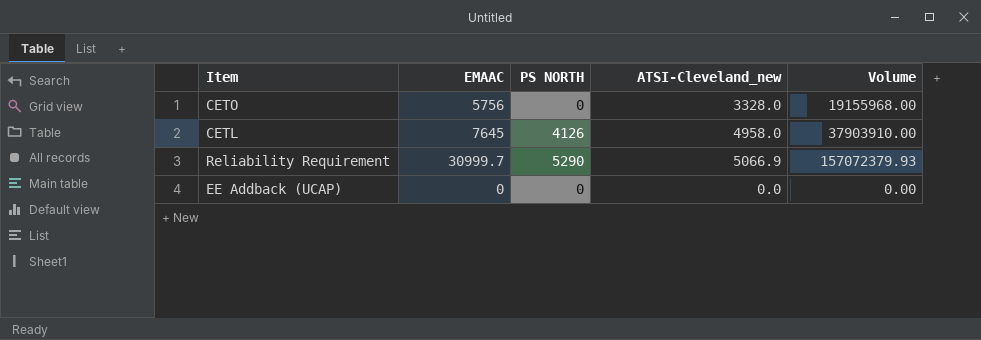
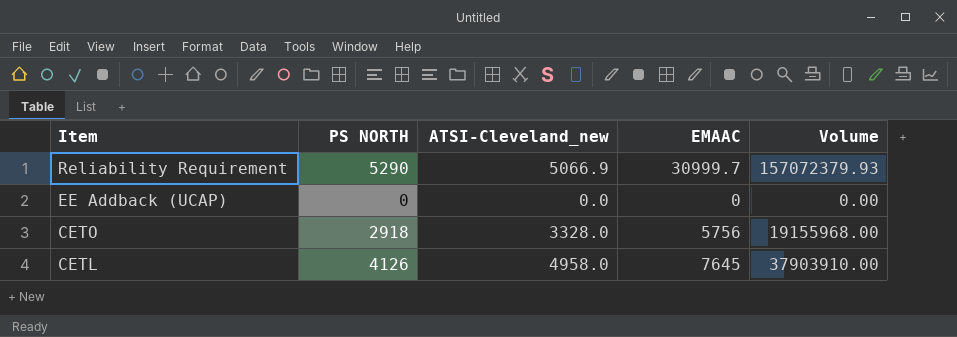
row order: none -> Item descending
column EMAAC | position: 2 -> 4
CETO | PS NORTH: 0 -> 2918

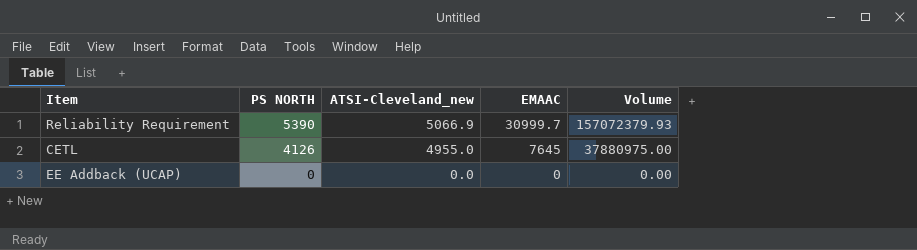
row order: Item descending -> PS NORTH descending
row CETO: 2918 | 3328.0 | 5756 | 19155968.00 -> none
Reliability Requirement | PS NORTH: 5290 -> 5390
CETL | ATSI-Cleveland_new: 4958.0 -> 4955.0
CETL | Volume: 37903910.00 -> 37880975.00

